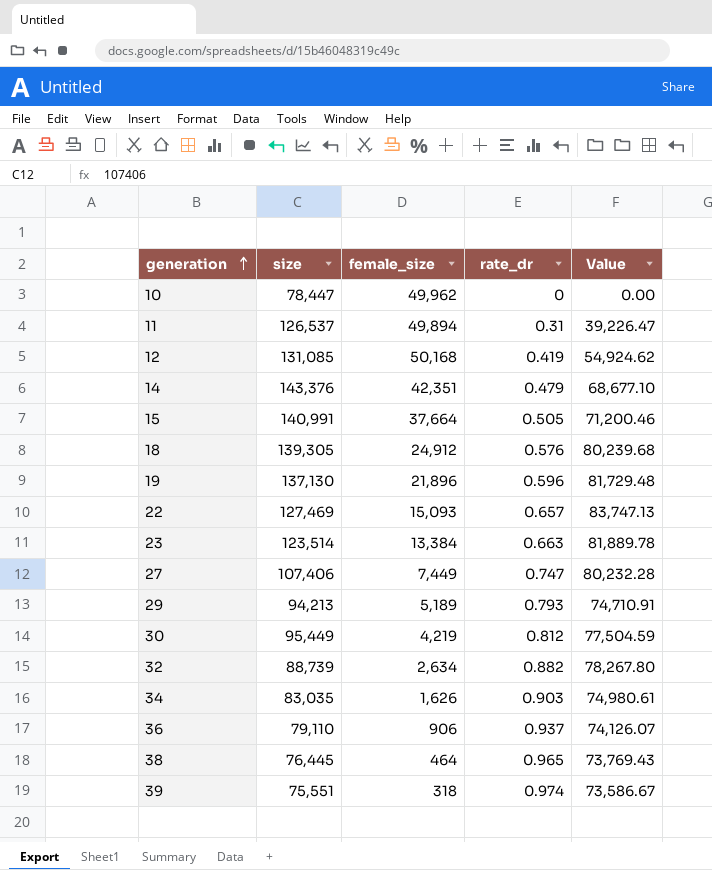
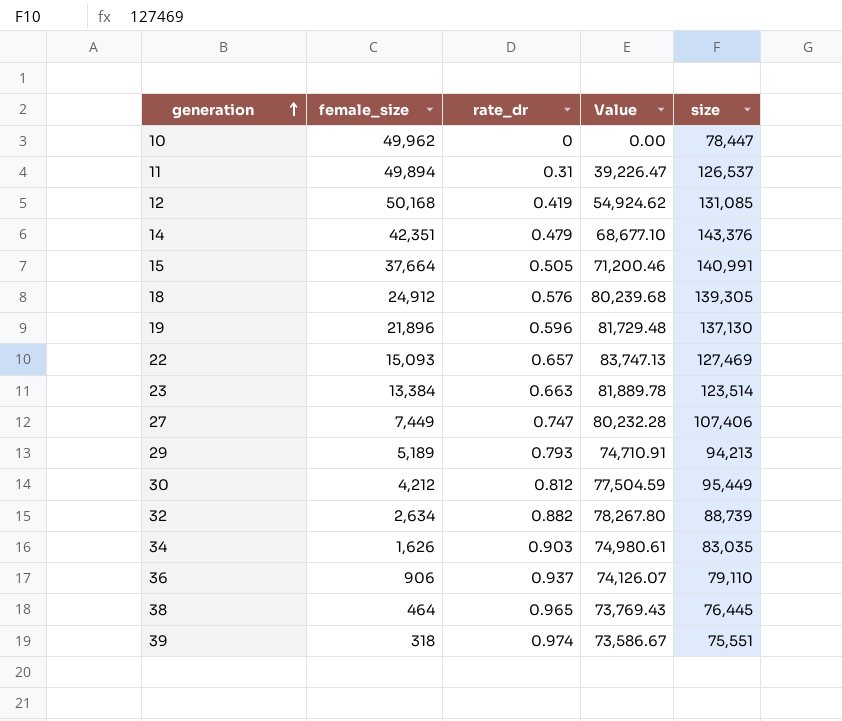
column size | position: 2 -> 5
30 | female_size: 4,219 -> 4,212

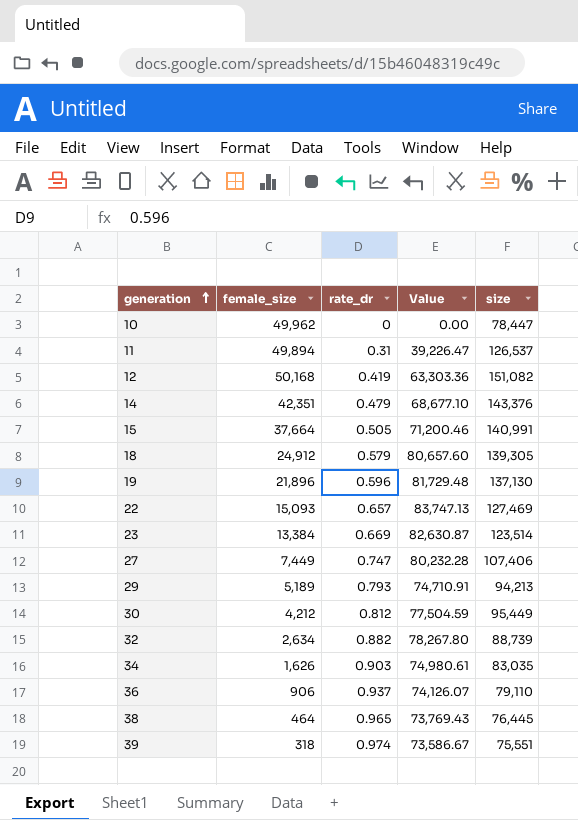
12 | Value: 54,924.62 -> 63,303.36
12 | size: 131,085 -> 151,082
18 | rate_dr: 0.576 -> 0.579
18 | Value: 80,239.68 -> 80,657.60
23 | rate_dr: 0.663 -> 0.669
23 | Value: 81,889.78 -> 82,630.87

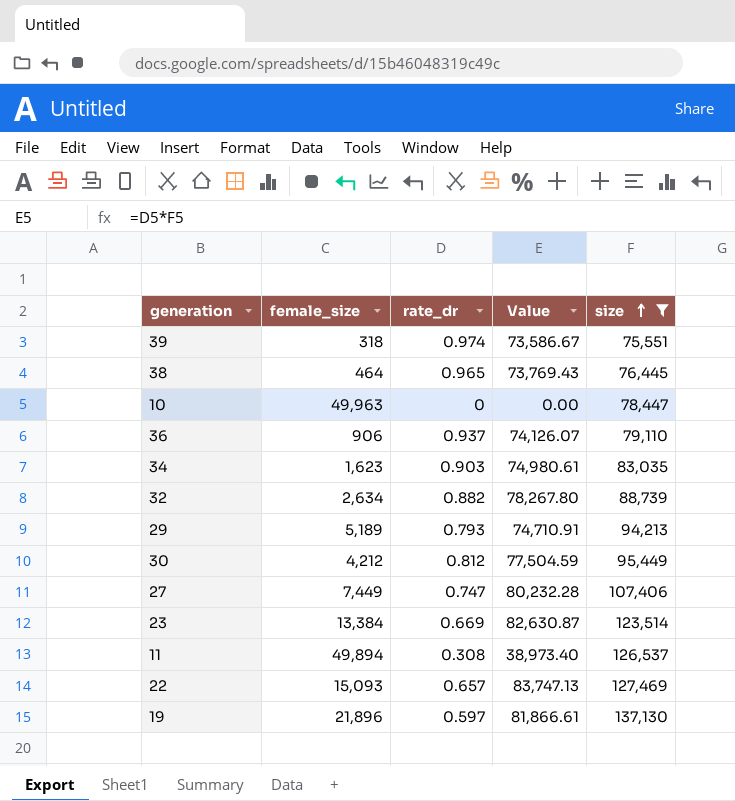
filter: none -> size <= 137,130
row order: generation ascending -> size ascending
10 | female_size: 49,962 -> 49,963
34 | female_size: 1,626 -> 1,623
11 | rate_dr: 0.31 -> 0.308
11 | Value: 39,226.47 -> 38,973.40
19 | rate_dr: 0.596 -> 0.597
19 | Value: 81,729.48 -> 81,866.61

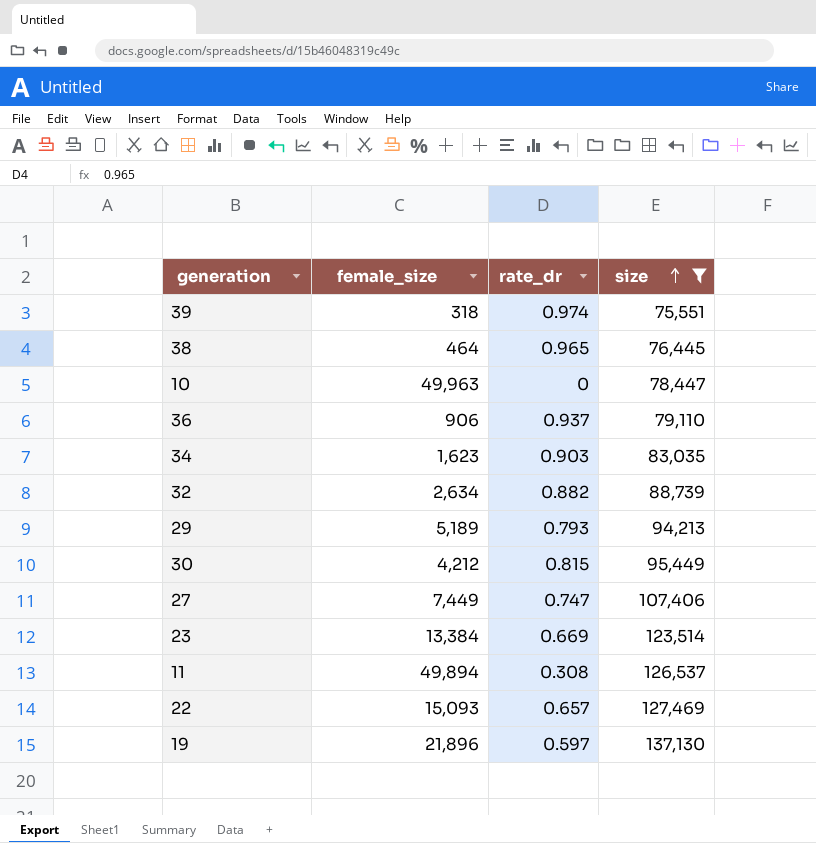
column Value | formula: [rate_dr] * [size] -> none
30 | rate_dr: 0.812 -> 0.815

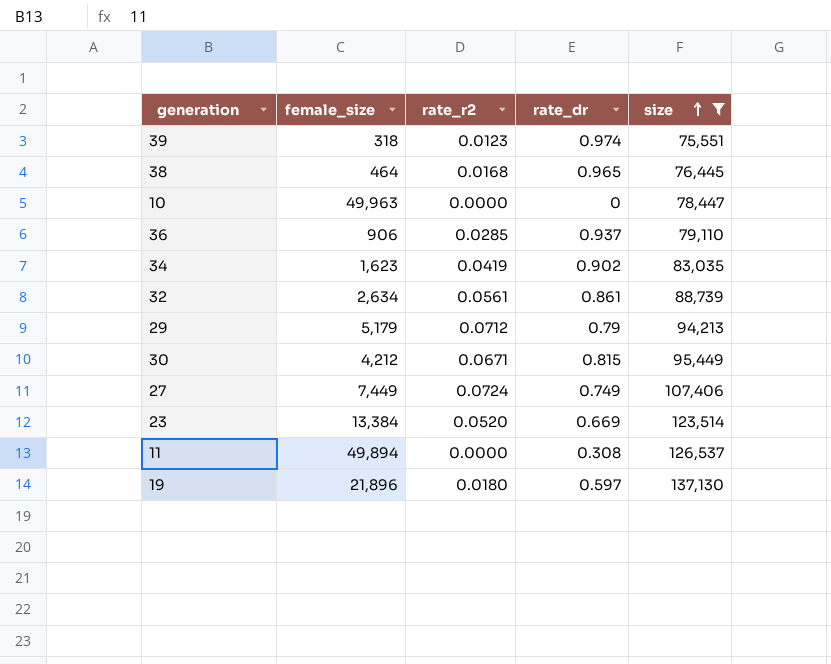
column rate_r2 | position: none -> 3
row 22: 15,093 | 0.657 | 127,469 -> none
34 | rate_dr: 0.903 -> 0.902
32 | rate_dr: 0.882 -> 0.861
29 | female_size: 5,189 -> 5,179
29 | rate_dr: 0.793 -> 0.79
27 | rate_dr: 0.747 -> 0.749

